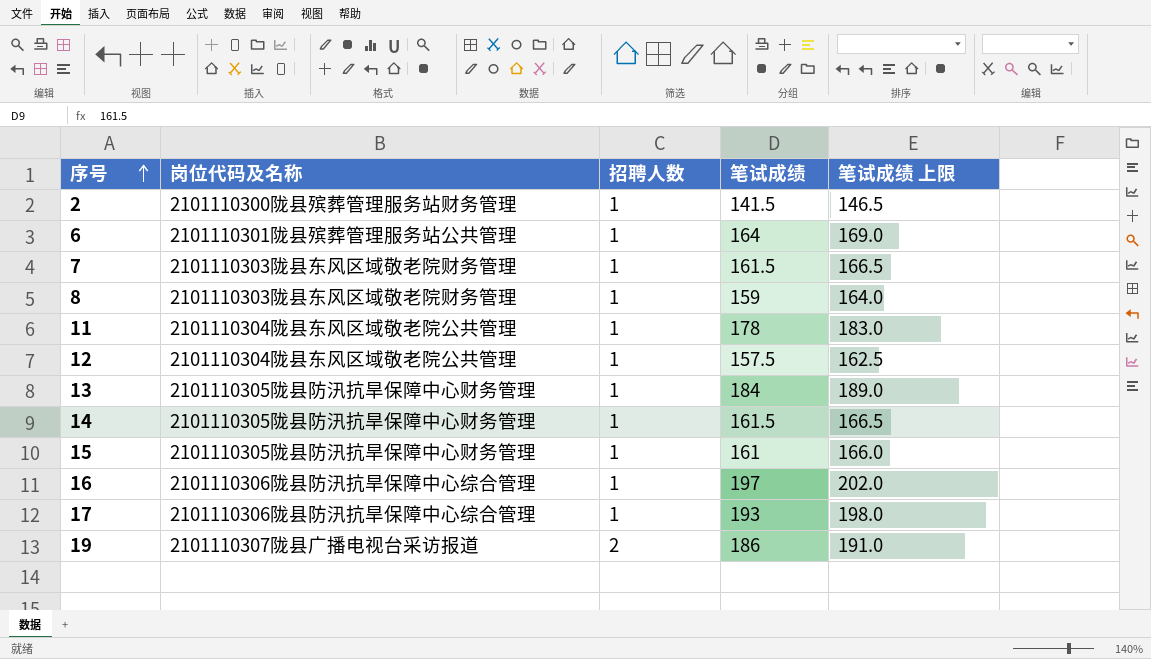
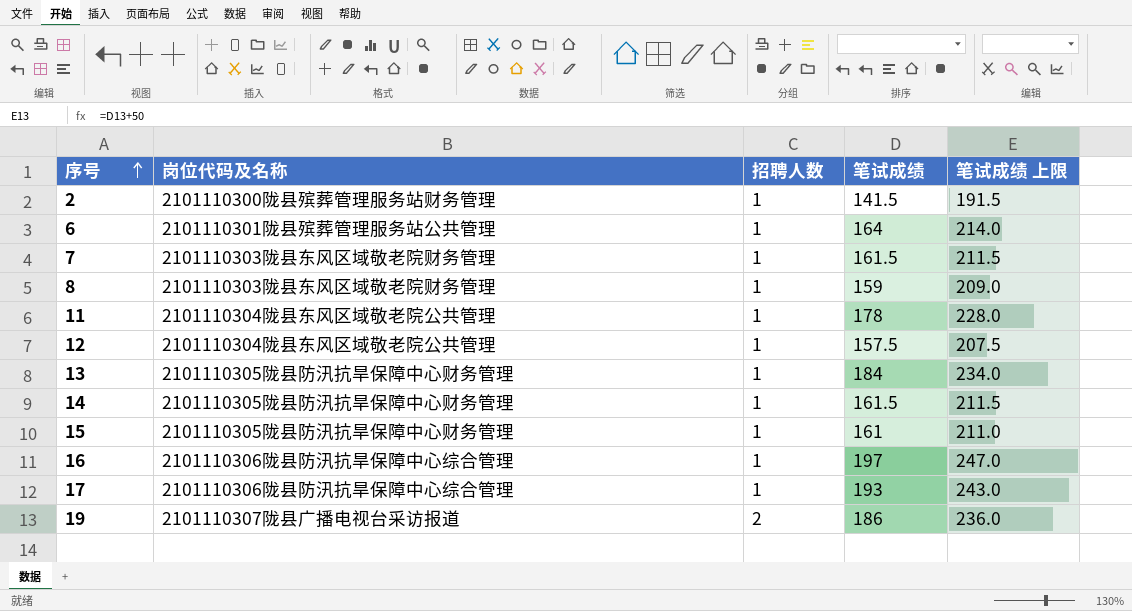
column 笔试成绩 上限 | formula: [笔试成绩] + 5 -> [笔试成绩] + 50

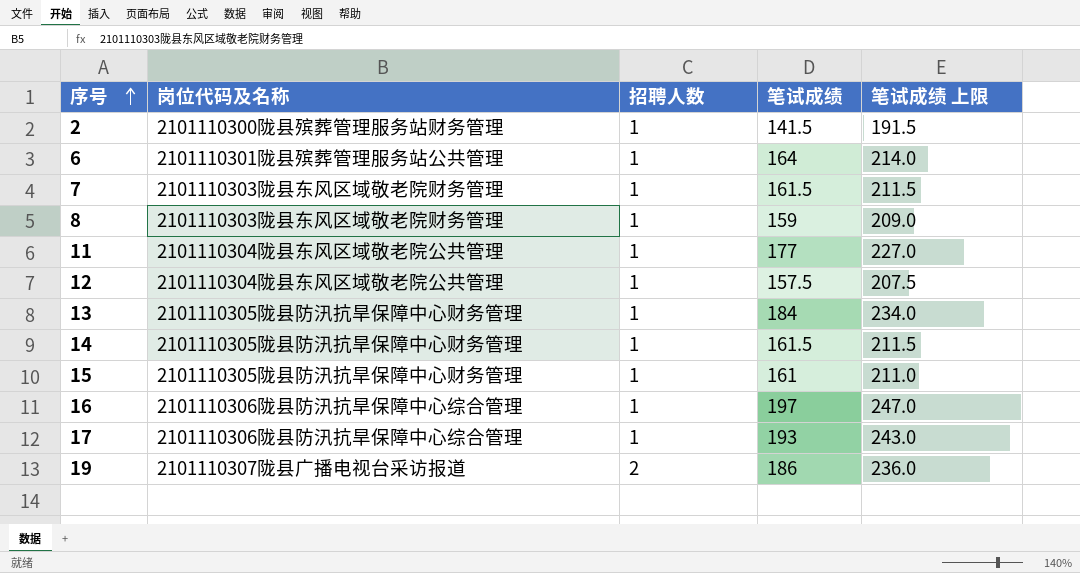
11 | 笔试成绩: 178 -> 177
11 | 笔试成绩 上限: 228.0 -> 227.0

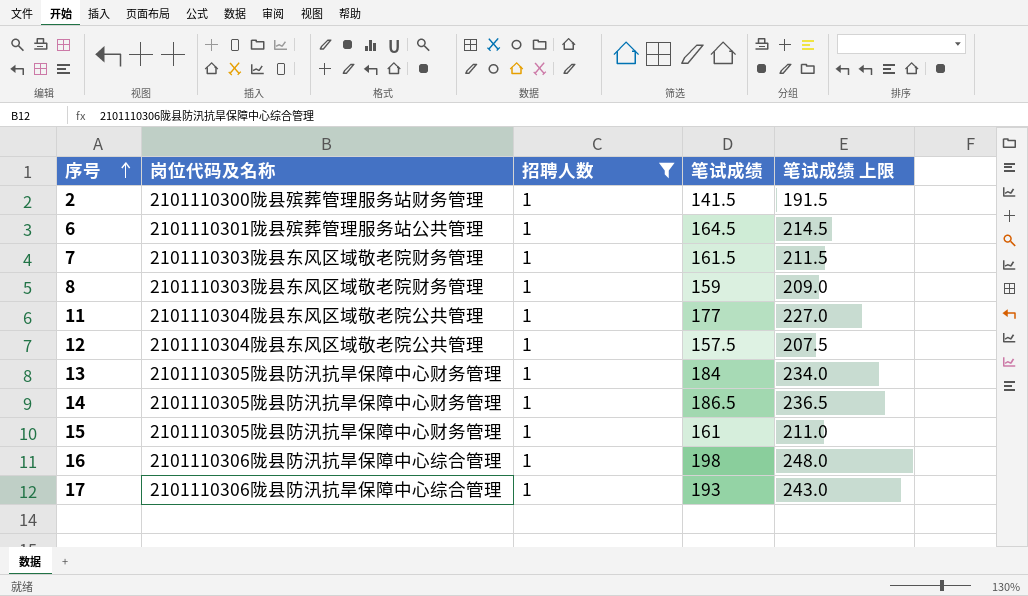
filter: none -> 招聘人数 = 1
6 | 笔试成绩: 164 -> 164.5
6 | 笔试成绩 上限: 214.0 -> 214.5
14 | 笔试成绩: 161.5 -> 186.5
14 | 笔试成绩 上限: 211.5 -> 236.5
16 | 笔试成绩: 197 -> 198
16 | 笔试成绩 上限: 247.0 -> 248.0

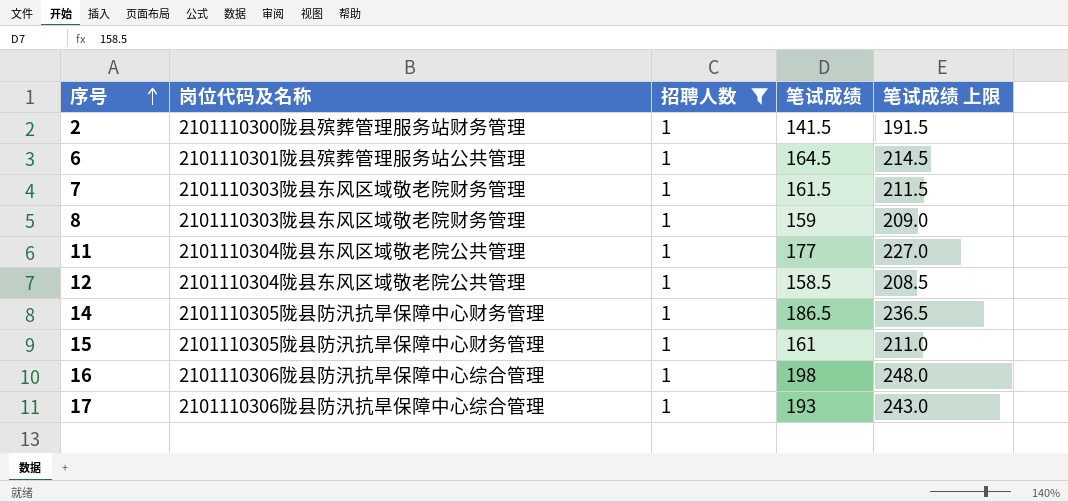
row 13: 2101110305陇县防汛抗旱保障中心财务管理 | 1 | 184 | 234.0 -> none
12 | 笔试成绩: 157.5 -> 158.5
12 | 笔试成绩 上限: 207.5 -> 208.5

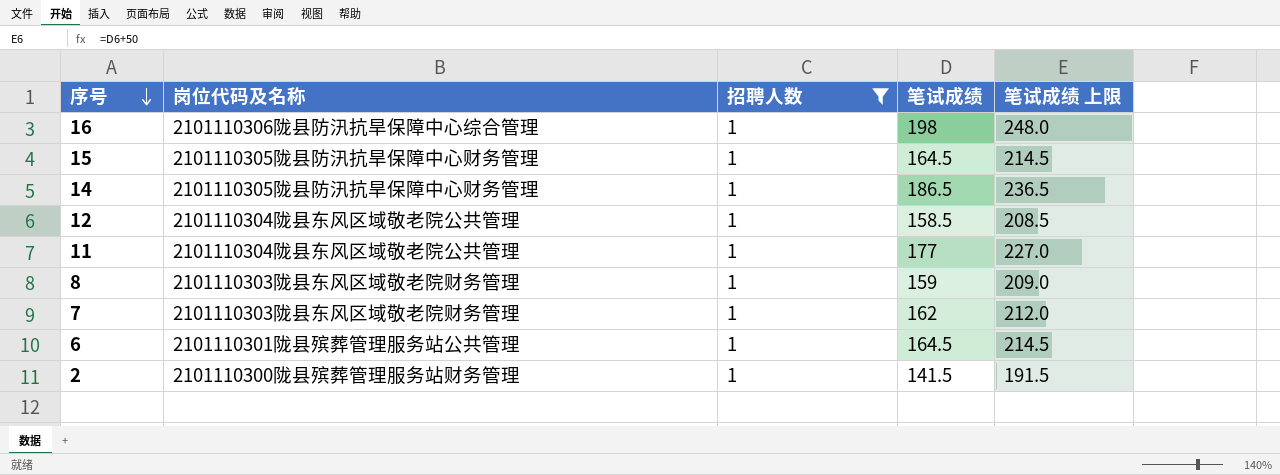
row order: 序号 ascending -> 序号 descending
row 17: 2101110306陇县防汛抗旱保障中心综合管理 | 1 | 193 | 243.0 -> none
15 | 笔试成绩: 161 -> 164.5
15 | 笔试成绩 上限: 211.0 -> 214.5
7 | 笔试成绩: 161.5 -> 162
7 | 笔试成绩 上限: 211.5 -> 212.0

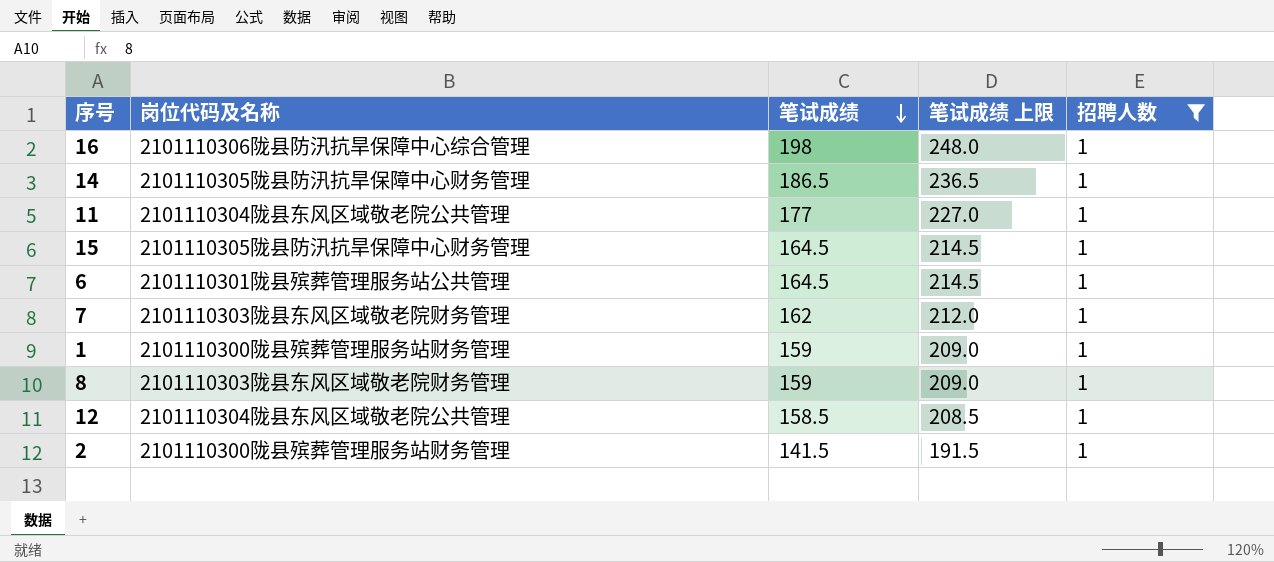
row order: 序号 descending -> 笔试成绩 descending
column 招聘人数 | position: 3 -> 5
row 1: none -> 2101110300陇县殡葬管理服务站财务管理 | 159 | 209.0 | 1

